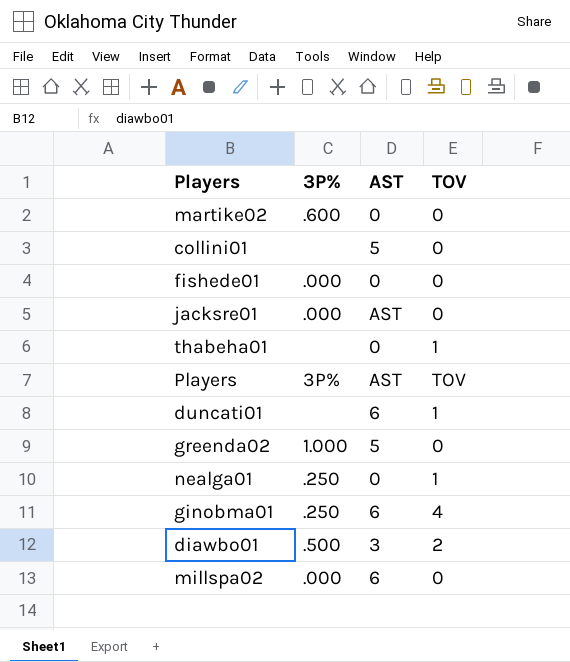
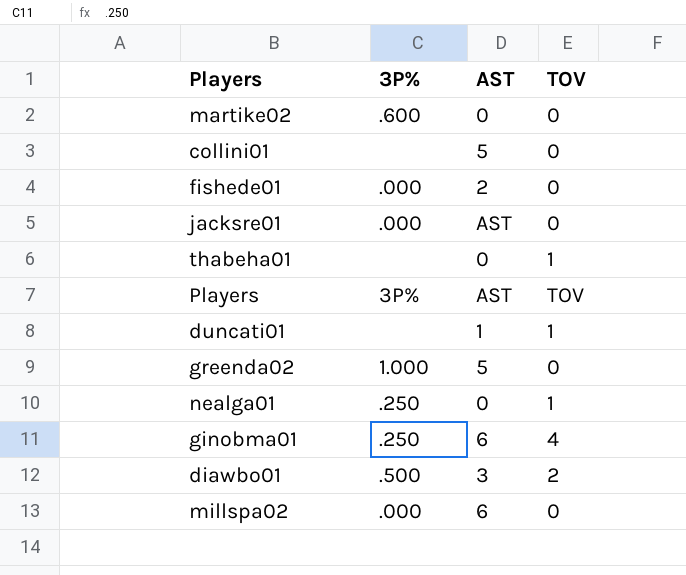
fishede01 | AST: 0 -> 2
duncati01 | AST: 6 -> 1

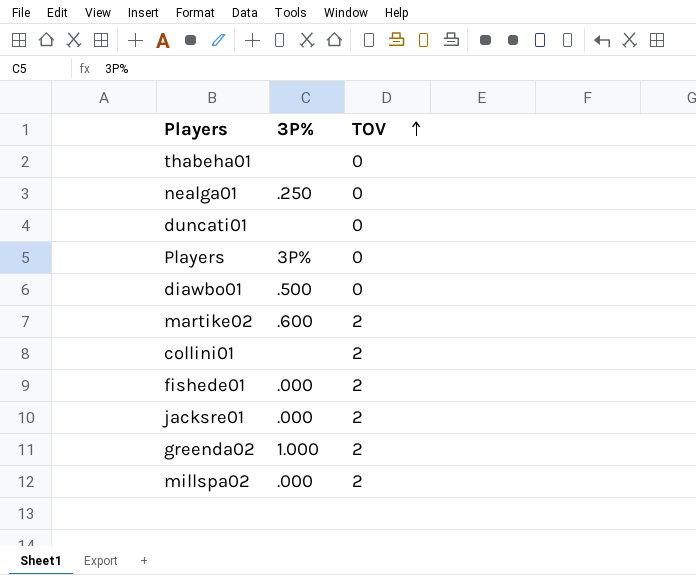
row order: none -> TOV ascending
column AST | position: 3 -> none
row ginobma01: .250 | 6 | 4 -> none
thabeha01 | TOV: 1 -> 0
nealga01 | TOV: 1 -> 0
duncati01 | TOV: 1 -> 0
Players | TOV: TOV -> 0
diawbo01 | TOV: 2 -> 0
martike02 | TOV: 0 -> 2
collini01 | TOV: 0 -> 2
fishede01 | TOV: 0 -> 2
jacksre01 | TOV: 0 -> 2
greenda02 | TOV: 0 -> 2
millspa02 | TOV: 0 -> 2

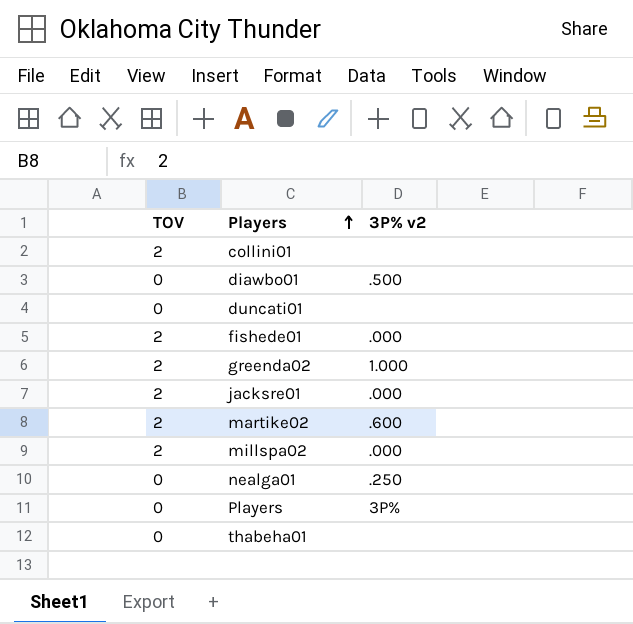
row order: TOV ascending -> Players ascending
column TOV | position: 3 -> 1
column name: 3P% -> 3P% v2

